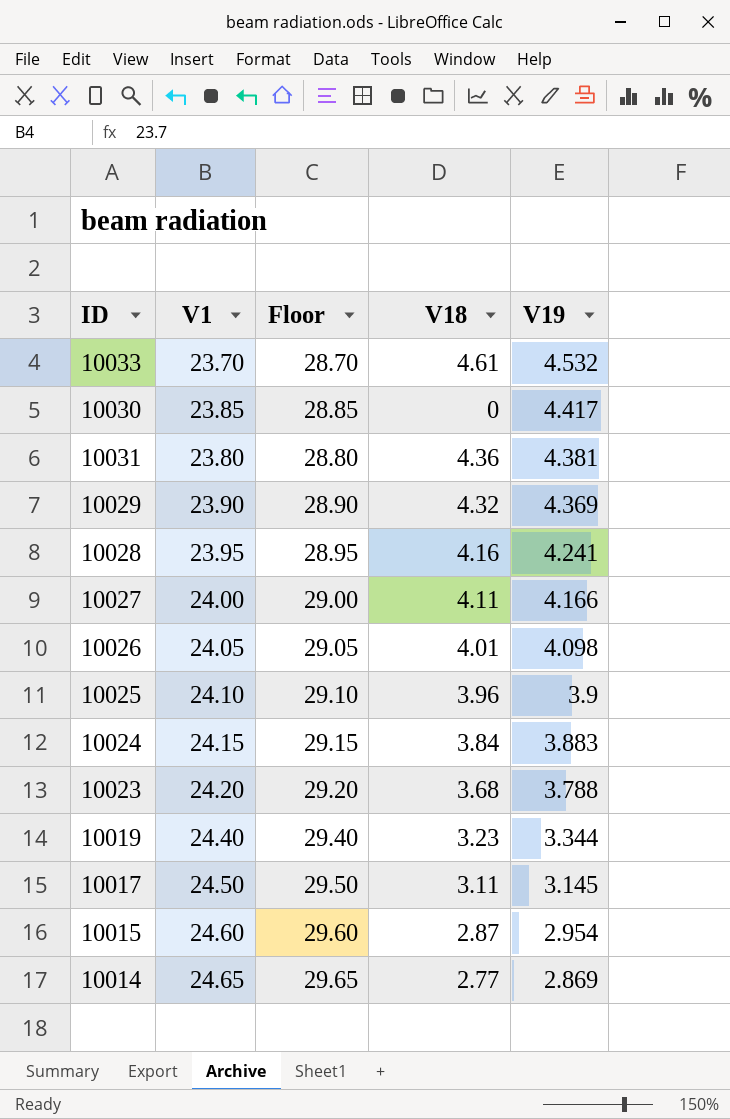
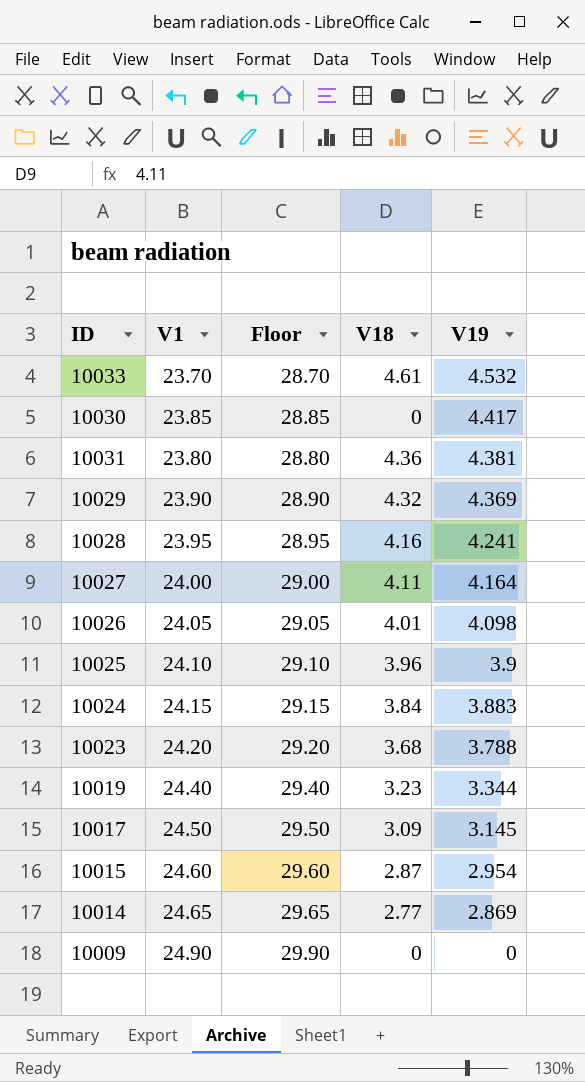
10027 | V19: 4.166 -> 4.164
10017 | V18: 3.11 -> 3.09
row 10009: none -> 24.90 | 29.90 | 0 | 0

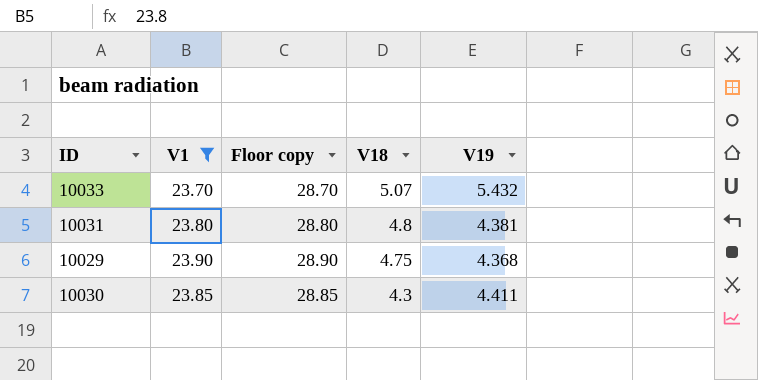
filter: none -> V1 <= 23.90
row order: V19 descending -> V18 descending
column name: Floor -> Floor copy
10033 | V18: 4.61 -> 5.07
10033 | V19: 4.532 -> 5.432
10031 | V18: 4.36 -> 4.8
10029 | V18: 4.32 -> 4.75
10029 | V19: 4.369 -> 4.368
10030 | V18: 0 -> 4.3
10030 | V19: 4.417 -> 4.411

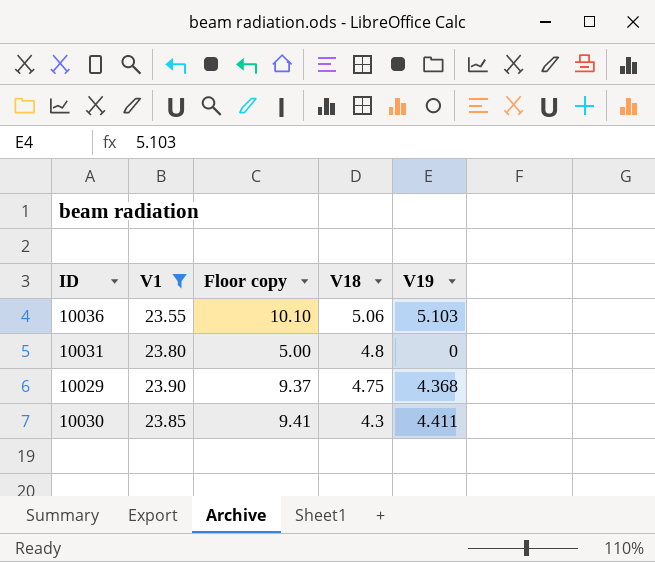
column Floor copy | formula: [V1] + 5 -> [V19] + 5
row 10033: 23.70 | 28.70 | 5.07 | 5.432 -> none
row 10036: none -> 23.55 | 10.10 | 5.06 | 5.103
10031 | V19: 4.381 -> 0

